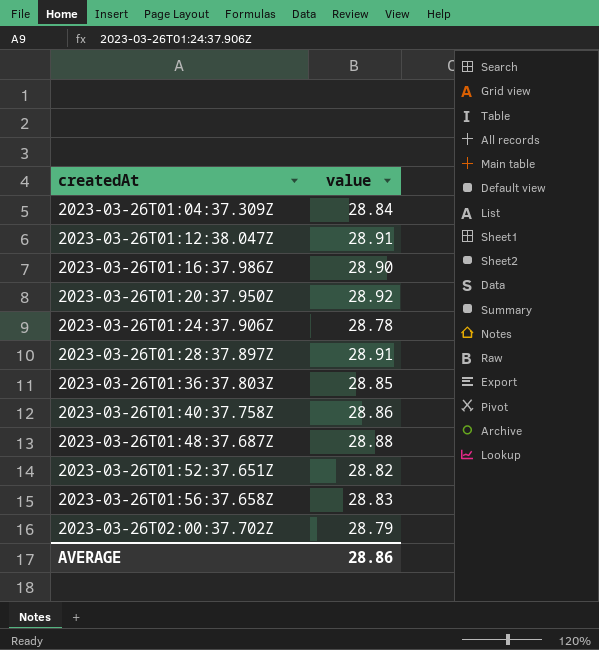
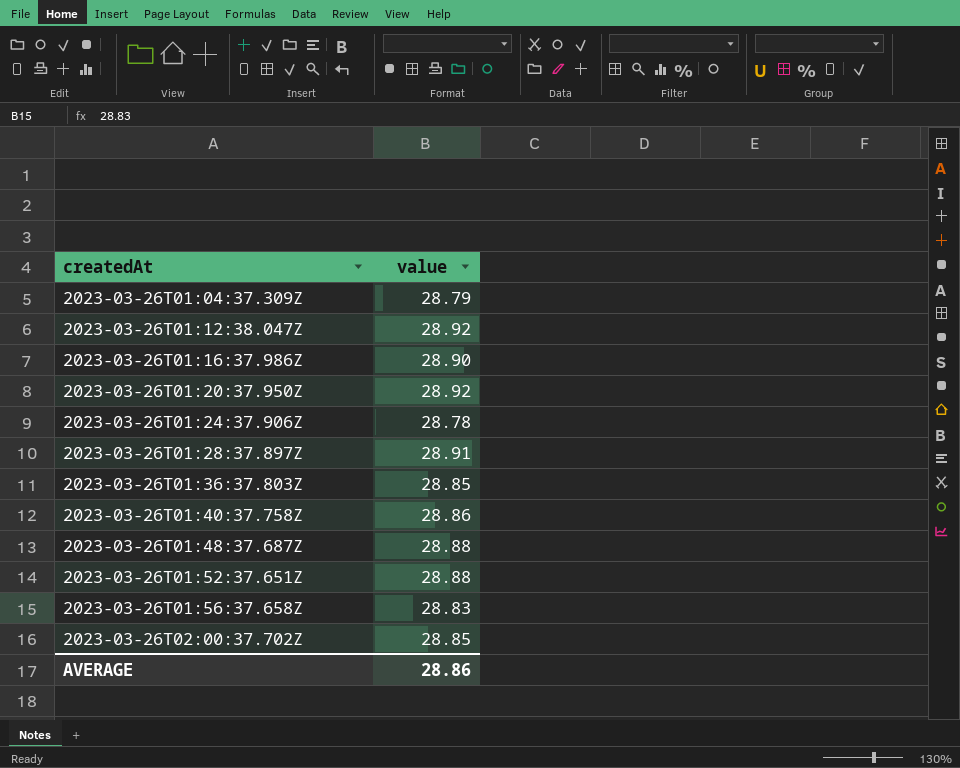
2023-03-26T01:04:37.309Z | value: 28.84 -> 28.79
2023-03-26T01:12:38.047Z | value: 28.91 -> 28.92
2023-03-26T01:52:37.651Z | value: 28.82 -> 28.88
2023-03-26T02:00:37.702Z | value: 28.79 -> 28.85

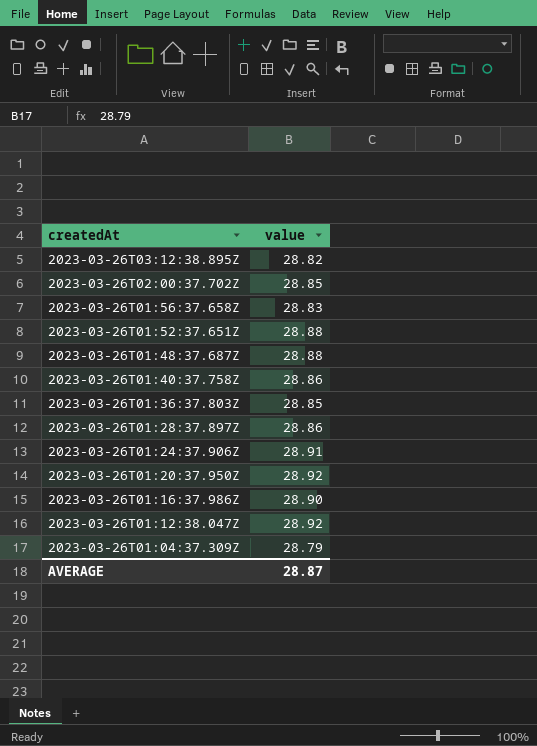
row order: createdAt ascending -> createdAt descending
row 2023-03-26T03:12:38.895Z: none -> 28.82
2023-03-26T01:28:37.897Z | value: 28.91 -> 28.86
2023-03-26T01:24:37.906Z | value: 28.78 -> 28.91
AVERAGE | value: 28.86 -> 28.87

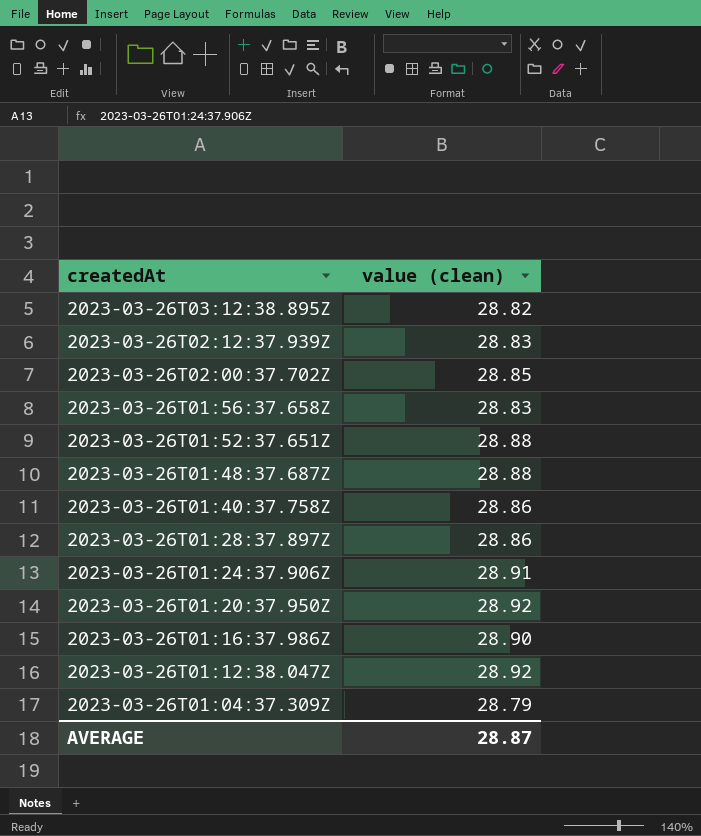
column name: value -> value (clean)
row 2023-03-26T01:36:37.803Z: 28.85 -> none
row 2023-03-26T02:12:37.939Z: none -> 28.83

